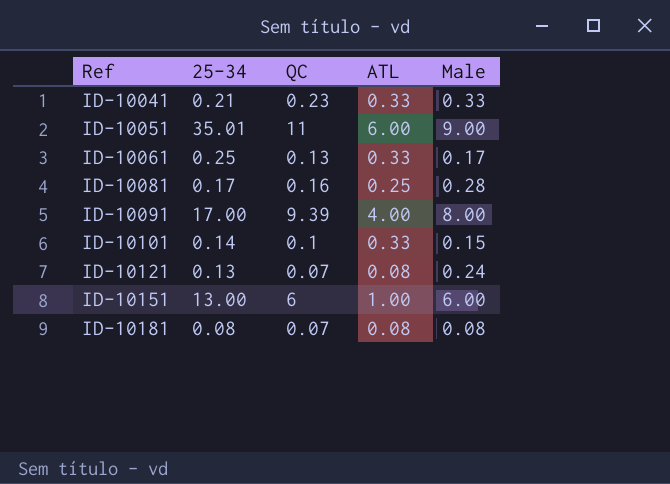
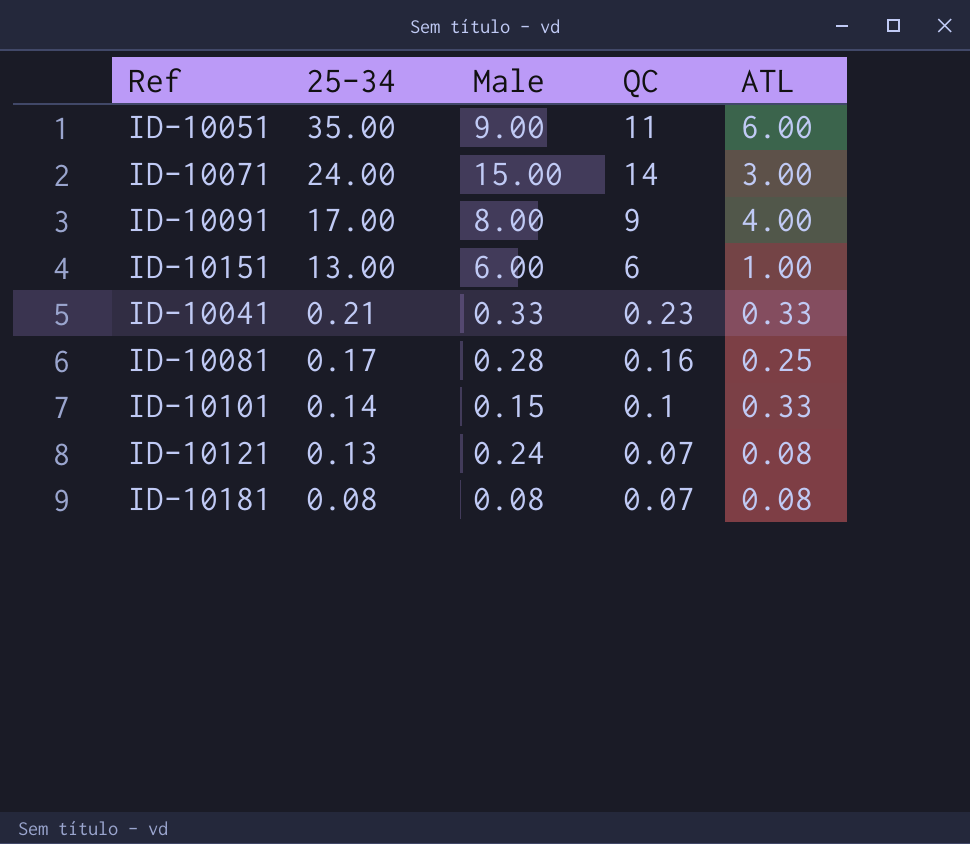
row order: Ref ascending -> 25-34 descending
column Male | position: 5 -> 3
row ID-10061: 0.25 | 0.13 | 0.33 | 0.17 -> none
ID-10051 | 25-34: 35.01 -> 35.00
row ID-10071: none -> 24.00 | 15.00 | 14 | 3.00
ID-10091 | QC: 9.39 -> 9

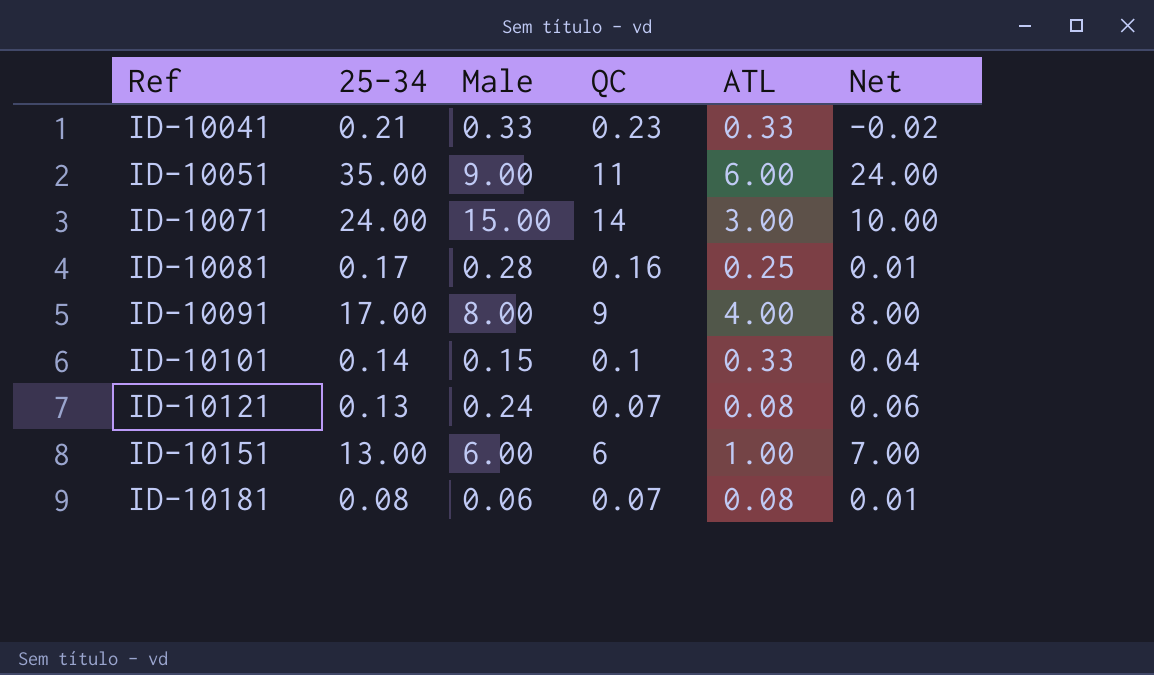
row order: 25-34 descending -> Ref ascending
column Net | formula: none -> [25-34] - [QC]
ID-10181 | Male: 0.08 -> 0.06

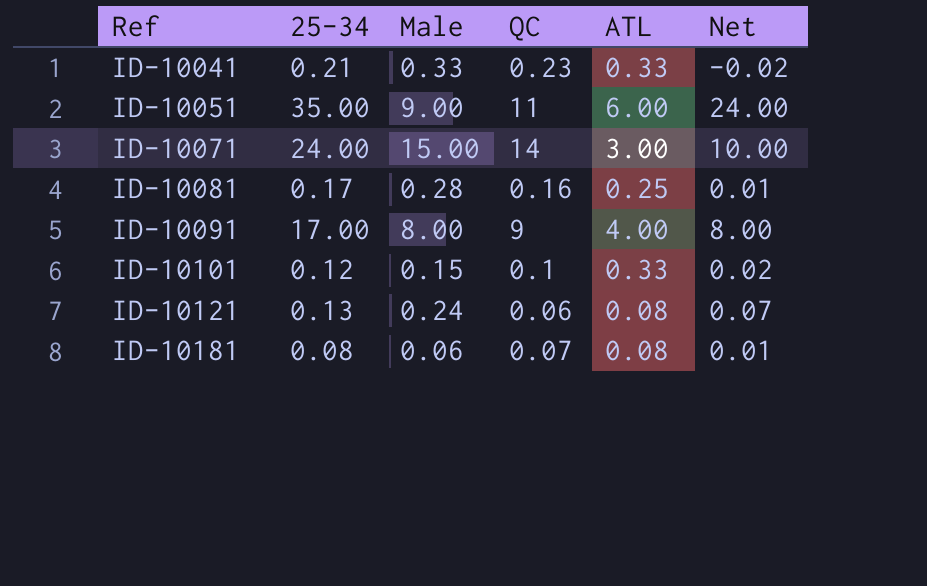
row ID-10151: 13.00 | 6.00 | 6 | 1.00 | 7.00 -> none
ID-10101 | 25-34: 0.14 -> 0.12
ID-10101 | Net: 0.04 -> 0.02
ID-10121 | QC: 0.07 -> 0.06
ID-10121 | Net: 0.06 -> 0.07

